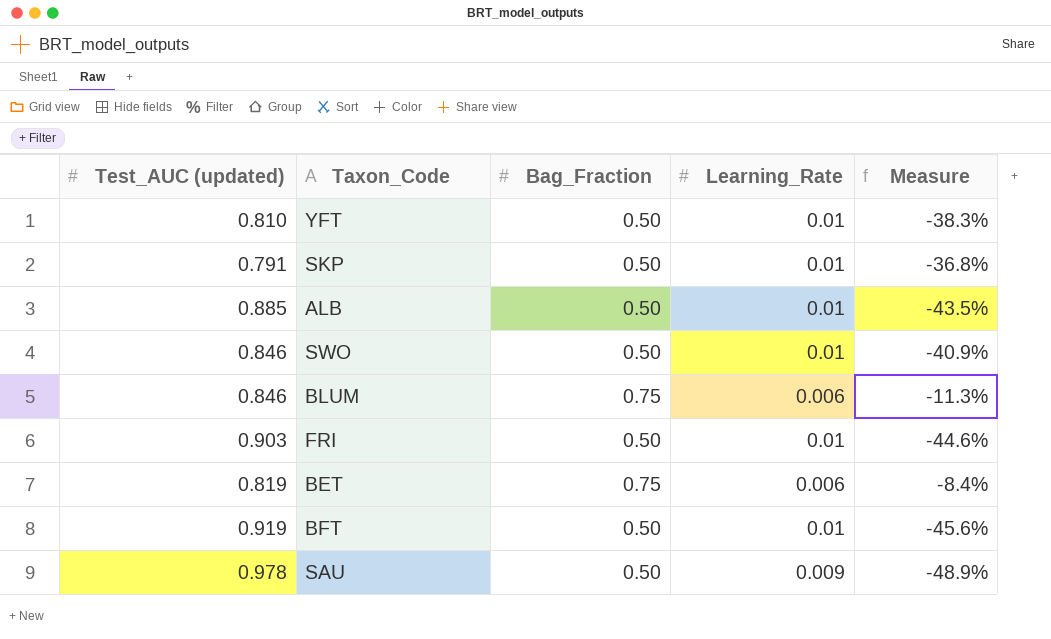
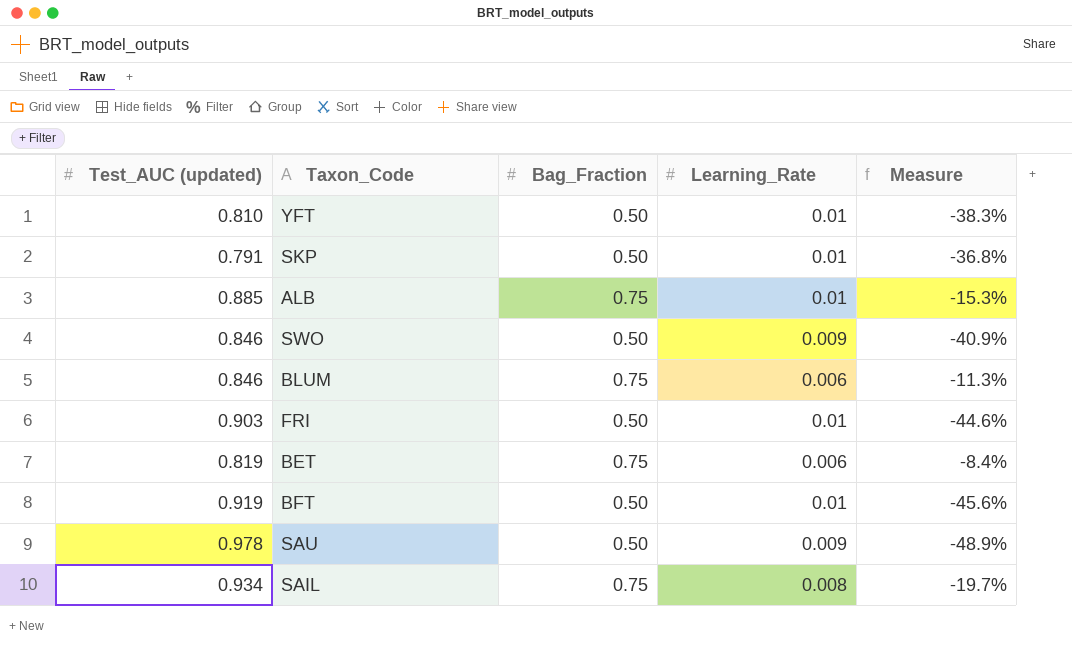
ALB | Bag_Fraction: 0.50 -> 0.75
ALB | Measure: -43.5% -> -15.3%
SWO | Learning_Rate: 0.01 -> 0.009
row SAIL: none -> 0.934 | 0.75 | 0.008 | -19.7%

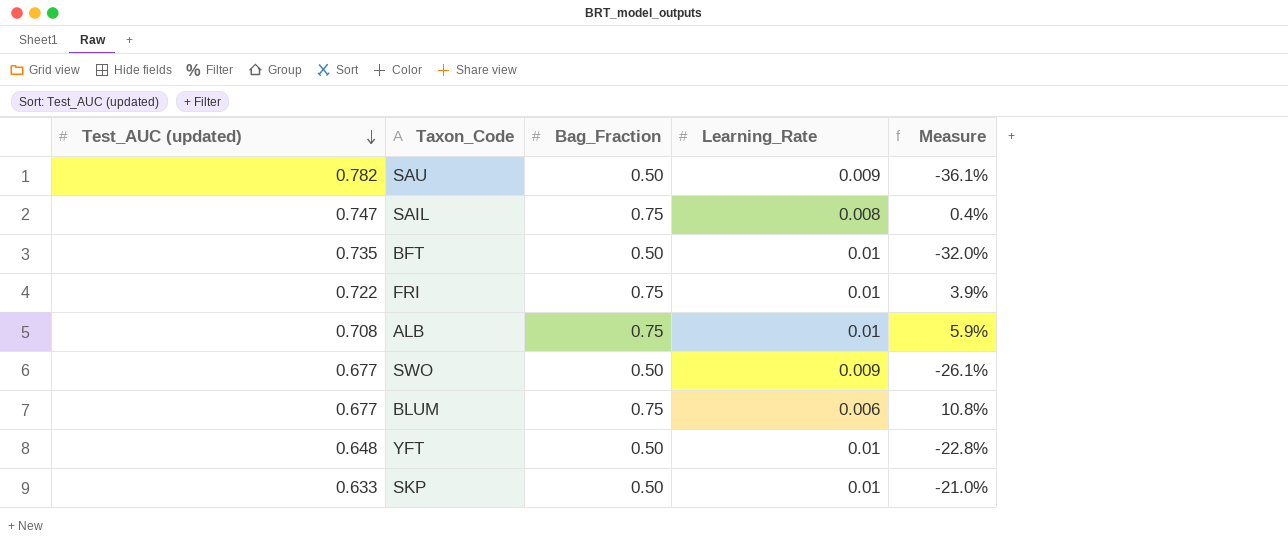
row order: none -> Test_AUC (updated) descending
row BET: 0.819 | 0.75 | 0.006 | -8.4% -> none
SAU | Test_AUC (updated): 0.978 -> 0.782
SAU | Measure: -48.9% -> -36.1%
SAIL | Test_AUC (updated): 0.934 -> 0.747
SAIL | Measure: -19.7% -> 0.4%
BFT | Test_AUC (updated): 0.919 -> 0.735
BFT | Measure: -45.6% -> -32.0%
FRI | Test_AUC (updated): 0.903 -> 0.722
FRI | Bag_Fraction: 0.50 -> 0.75
FRI | Measure: -44.6% -> 3.9%
ALB | Test_AUC (updated): 0.885 -> 0.708
ALB | Measure: -15.3% -> 5.9%
SWO | Test_AUC (updated): 0.846 -> 0.677
SWO | Measure: -40.9% -> -26.1%
BLUM | Test_AUC (updated): 0.846 -> 0.677
BLUM | Measure: -11.3% -> 10.8%
YFT | Test_AUC (updated): 0.810 -> 0.648
YFT | Measure: -38.3% -> -22.8%
SKP | Test_AUC (updated): 0.791 -> 0.633
SKP | Measure: -36.8% -> -21.0%

